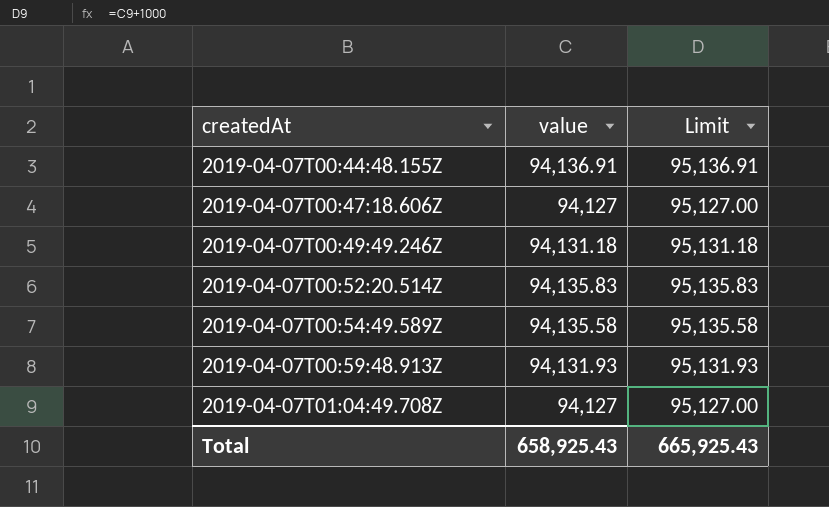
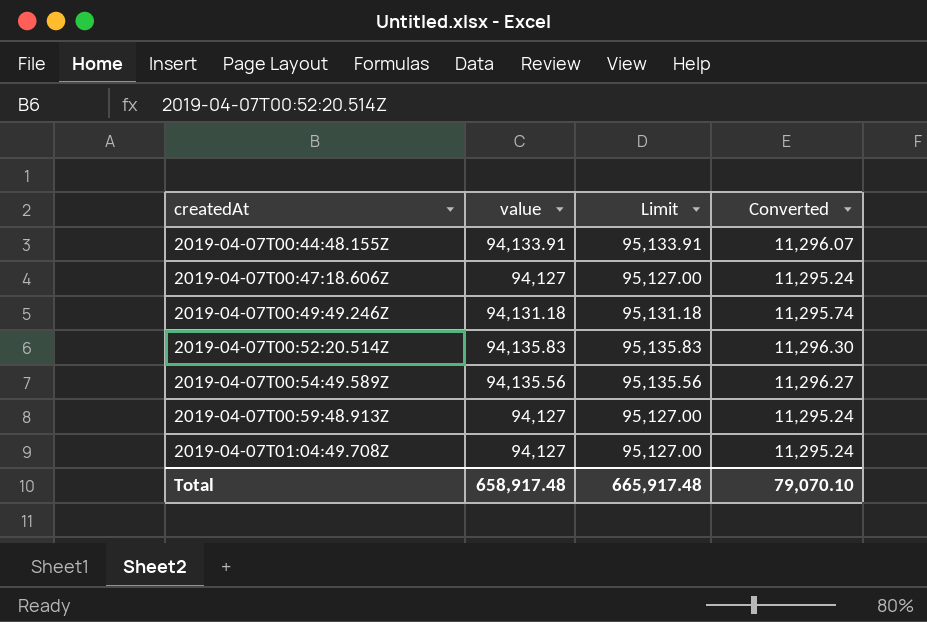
column Converted | formula: none -> [value] * 0.12
2019-04-07T00:44:48.155Z | value: 94,136.91 -> 94,133.91
2019-04-07T00:44:48.155Z | Limit: 95,136.91 -> 95,133.91
2019-04-07T00:54:49.589Z | value: 94,135.58 -> 94,135.56
2019-04-07T00:54:49.589Z | Limit: 95,135.58 -> 95,135.56
2019-04-07T00:59:48.913Z | value: 94,131.93 -> 94,127
2019-04-07T00:59:48.913Z | Limit: 95,131.93 -> 95,127.00
Total | value: 658,925.43 -> 658,917.48
Total | Limit: 665,925.43 -> 665,917.48

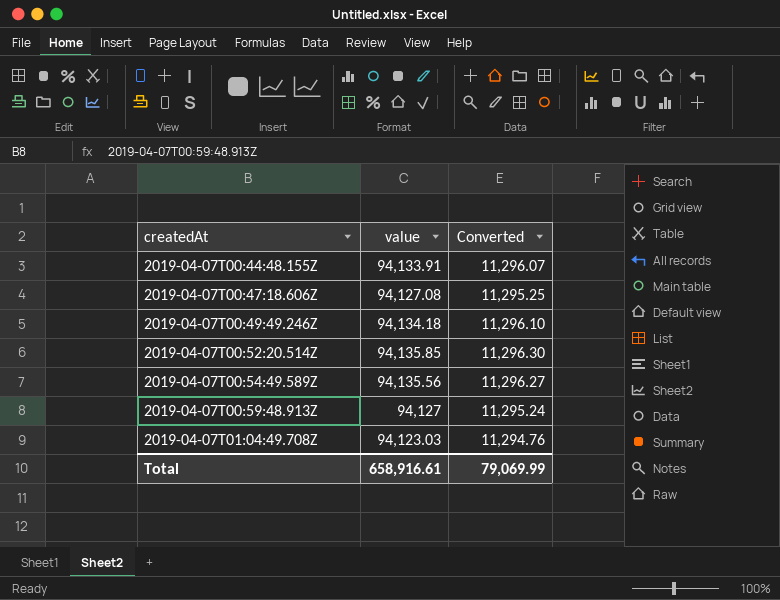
column Limit | formula: [value] + 1000 -> none
2019-04-07T00:47:18.606Z | value: 94,127 -> 94,127.08
2019-04-07T00:47:18.606Z | Converted: 11,295.24 -> 11,295.25
2019-04-07T00:49:49.246Z | value: 94,131.18 -> 94,134.18
2019-04-07T00:49:49.246Z | Converted: 11,295.74 -> 11,296.10
2019-04-07T00:52:20.514Z | value: 94,135.83 -> 94,135.85
2019-04-07T01:04:49.708Z | value: 94,127 -> 94,123.03
2019-04-07T01:04:49.708Z | Converted: 11,295.24 -> 11,294.76
Total | value: 658,917.48 -> 658,916.61
Total | Converted: 79,070.10 -> 79,069.99

